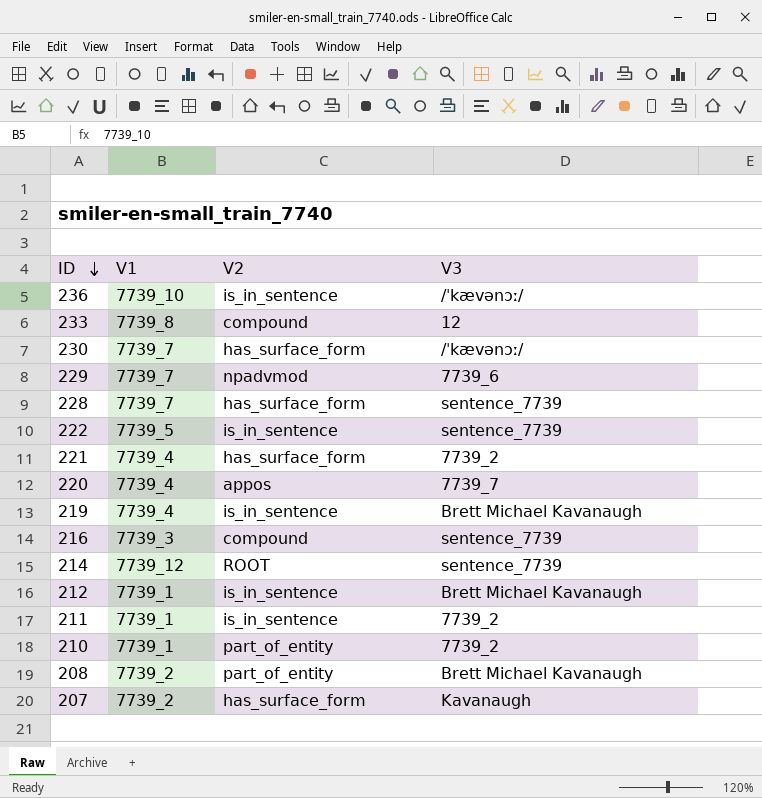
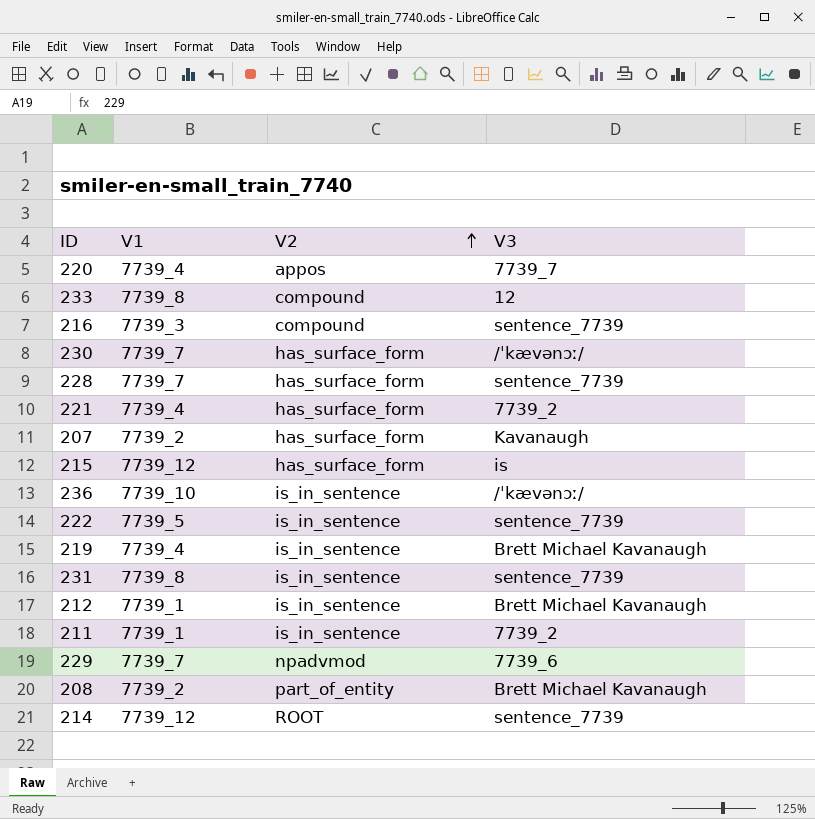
row order: ID descending -> V2 ascending
row 210: 7739_1 | part_of_entity | 7739_2 -> none
row 215: none -> 7739_12 | has_surface_form | is
row 231: none -> 7739_8 | is_in_sentence | sentence_7739

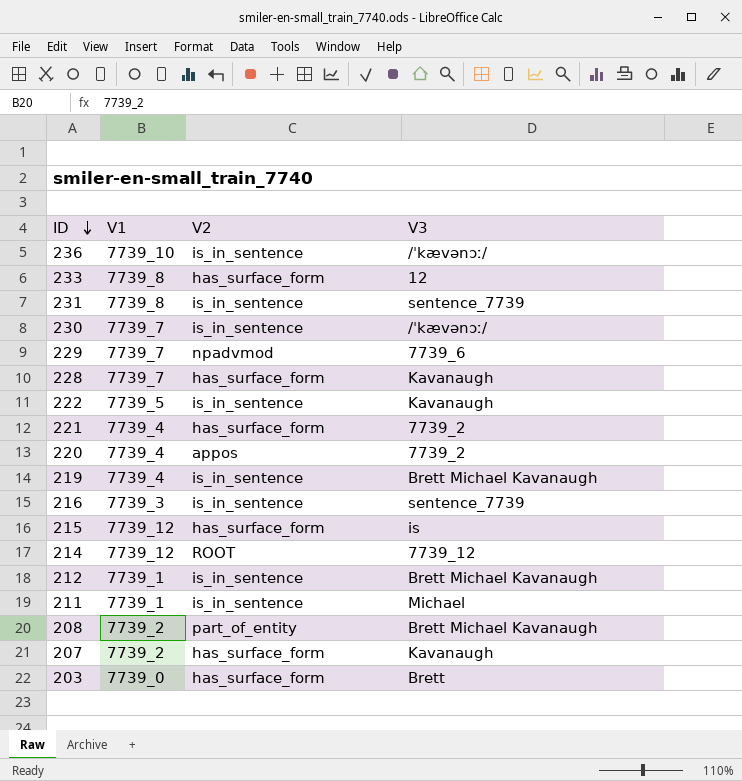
row order: V2 ascending -> ID descending
233 | V2: compound -> has_surface_form
230 | V2: has_surface_form -> is_in_sentence
228 | V3: sentence_7739 -> Kavanaugh
222 | V3: sentence_7739 -> Kavanaugh
220 | V3: 7739_7 -> 7739_2
216 | V2: compound -> is_in_sentence
214 | V3: sentence_7739 -> 7739_12
211 | V3: 7739_2 -> Michael
row 203: none -> 7739_0 | has_surface_form | Brett

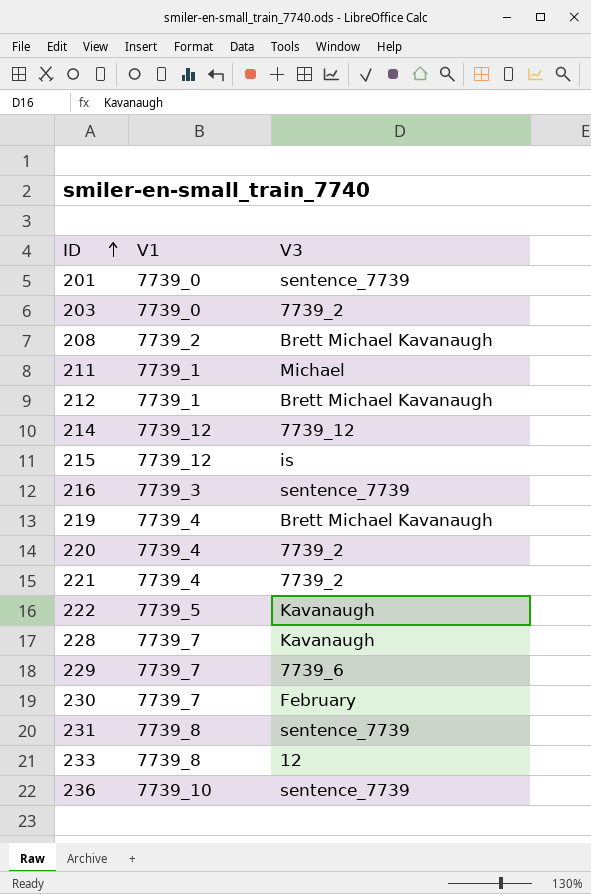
row order: ID descending -> ID ascending
column V2 | position: 3 -> none
row 207: 7739_2 | has_surface_form | Kavanaugh -> none
row 201: none -> 7739_0 | sentence_7739
203 | V3: Brett -> 7739_2
230 | V3: /ˈkævənɔː/ -> February
236 | V3: /ˈkævənɔː/ -> sentence_7739

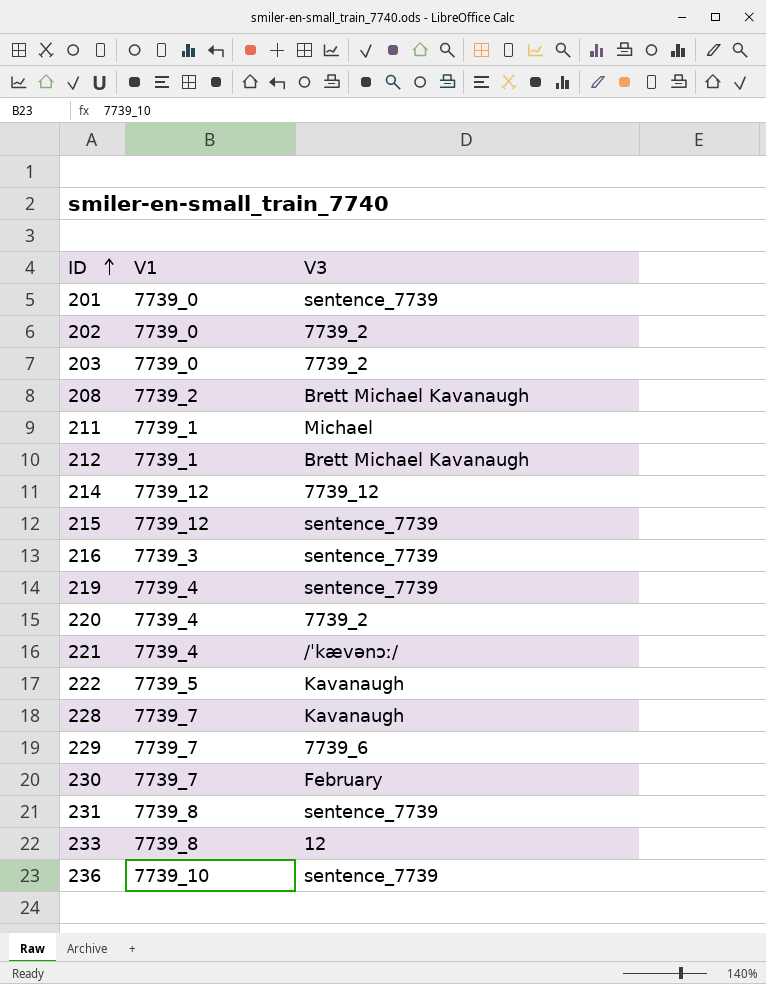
row 202: none -> 7739_0 | 7739_2
215 | V3: is -> sentence_7739
219 | V3: Brett Michael Kavanaugh -> sentence_7739
221 | V3: 7739_2 -> /ˈkævənɔː/

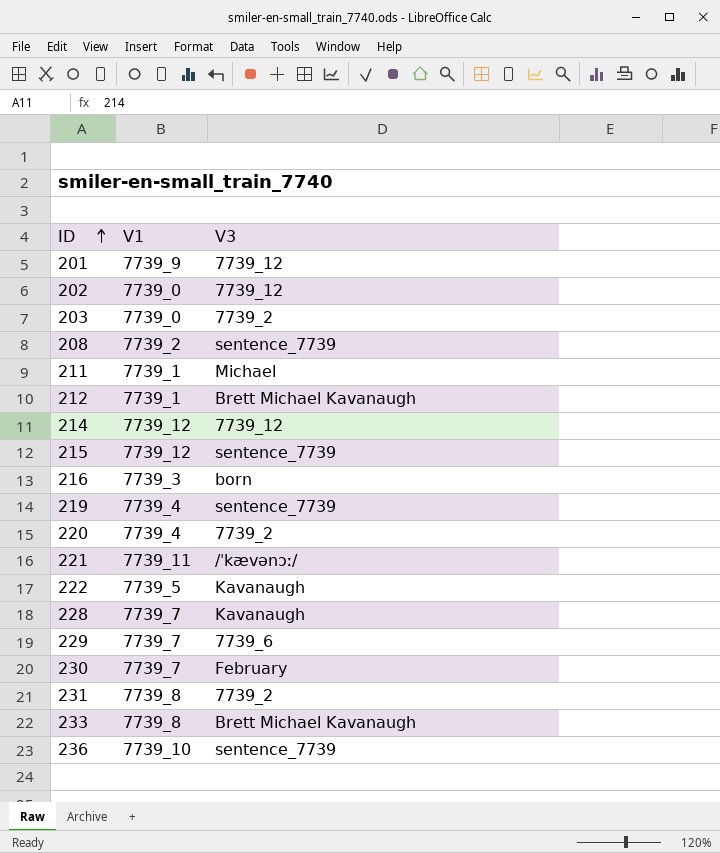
201 | V1: 7739_0 -> 7739_9
201 | V3: sentence_7739 -> 7739_12
202 | V3: 7739_2 -> 7739_12
208 | V3: Brett Michael Kavanaugh -> sentence_7739
216 | V3: sentence_7739 -> born
221 | V1: 7739_4 -> 7739_11
231 | V3: sentence_7739 -> 7739_2
233 | V3: 12 -> Brett Michael Kavanaugh

